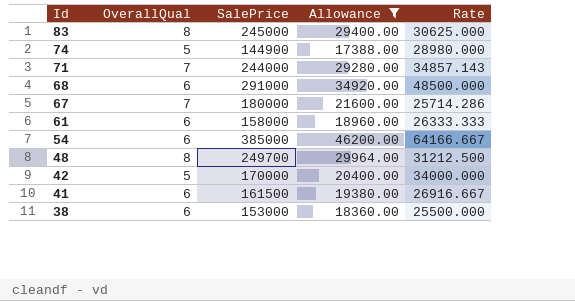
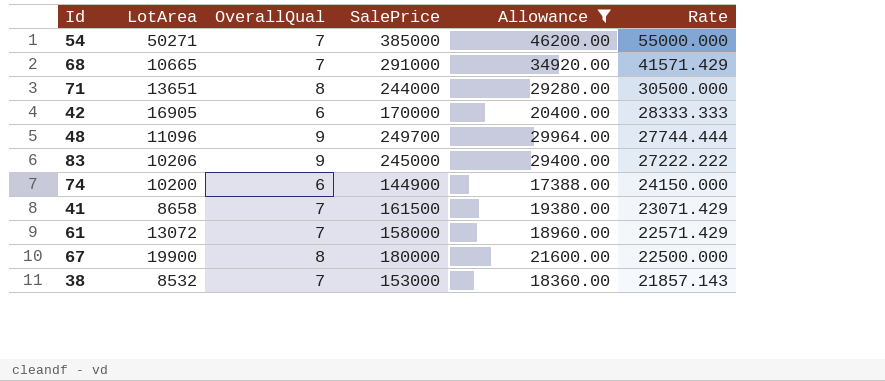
row order: Id descending -> Rate descending
column LotArea | position: none -> 2
54 | OverallQual: 6 -> 7
54 | Rate: 64166.667 -> 55000.000
68 | OverallQual: 6 -> 7
68 | Rate: 48500.000 -> 41571.429
71 | OverallQual: 7 -> 8
71 | Rate: 34857.143 -> 30500.000
42 | OverallQual: 5 -> 6
42 | Rate: 34000.000 -> 28333.333
48 | OverallQual: 8 -> 9
48 | Rate: 31212.500 -> 27744.444
83 | OverallQual: 8 -> 9
83 | Rate: 30625.000 -> 27222.222
74 | OverallQual: 5 -> 6
74 | Rate: 28980.000 -> 24150.000
41 | OverallQual: 6 -> 7
41 | Rate: 26916.667 -> 23071.429
61 | OverallQual: 6 -> 7
61 | Rate: 26333.333 -> 22571.429
67 | OverallQual: 7 -> 8
67 | Rate: 25714.286 -> 22500.000
38 | OverallQual: 6 -> 7
38 | Rate: 25500.000 -> 21857.143

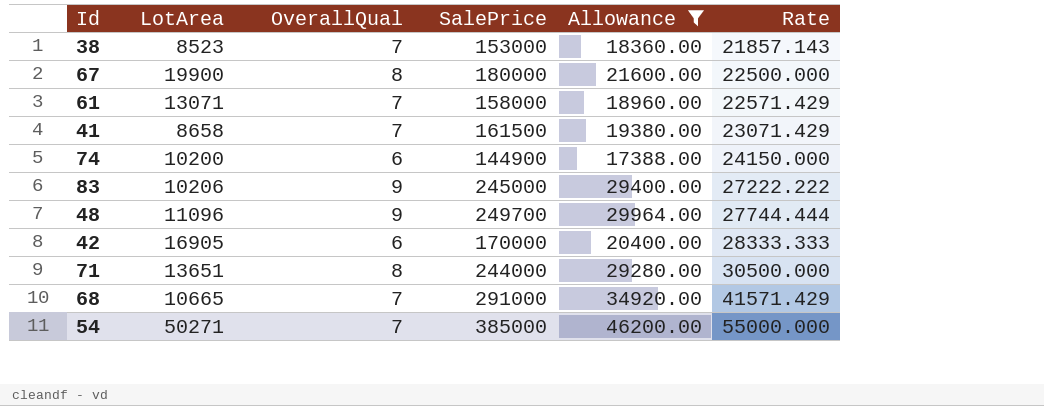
row order: Rate descending -> Rate ascending
38 | LotArea: 8532 -> 8523
61 | LotArea: 13072 -> 13071

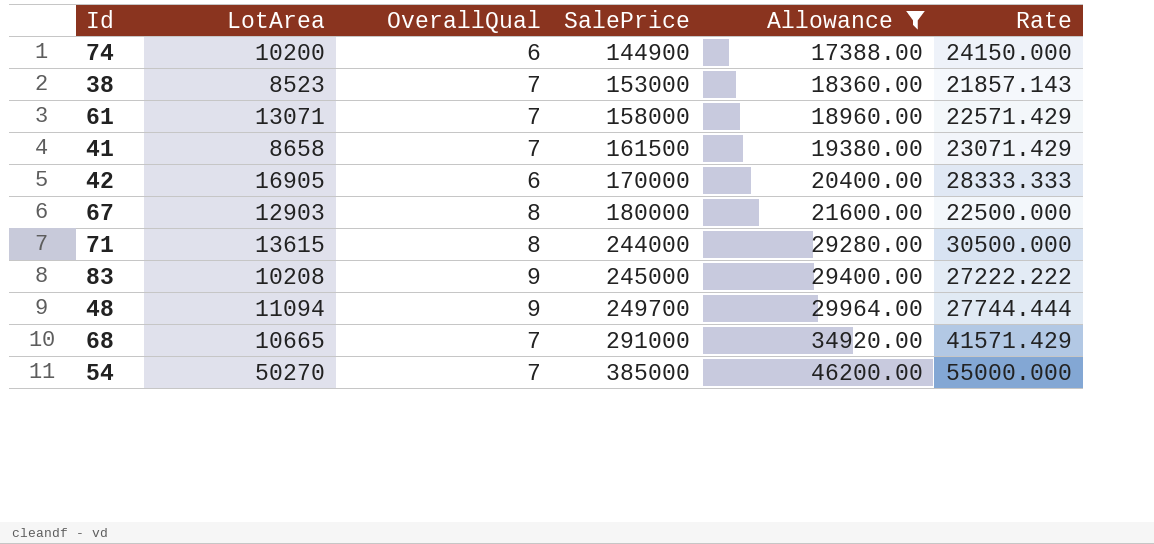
row order: Rate ascending -> SalePrice ascending
67 | LotArea: 19900 -> 12903
71 | LotArea: 13651 -> 13615
83 | LotArea: 10206 -> 10208
48 | LotArea: 11096 -> 11094
54 | LotArea: 50271 -> 50270

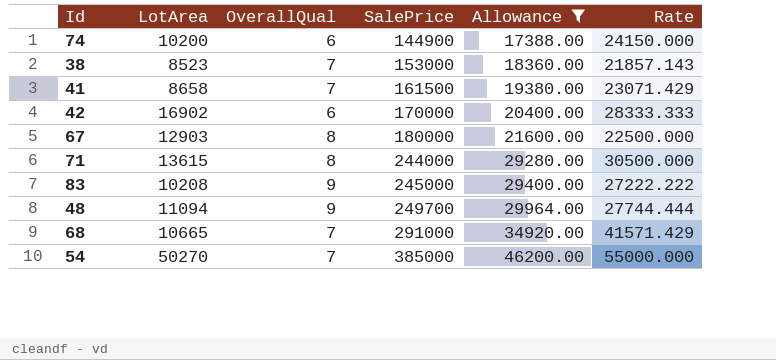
row 61: 13071 | 7 | 158000 | 18960.00 | 22571.429 -> none
42 | LotArea: 16905 -> 16902

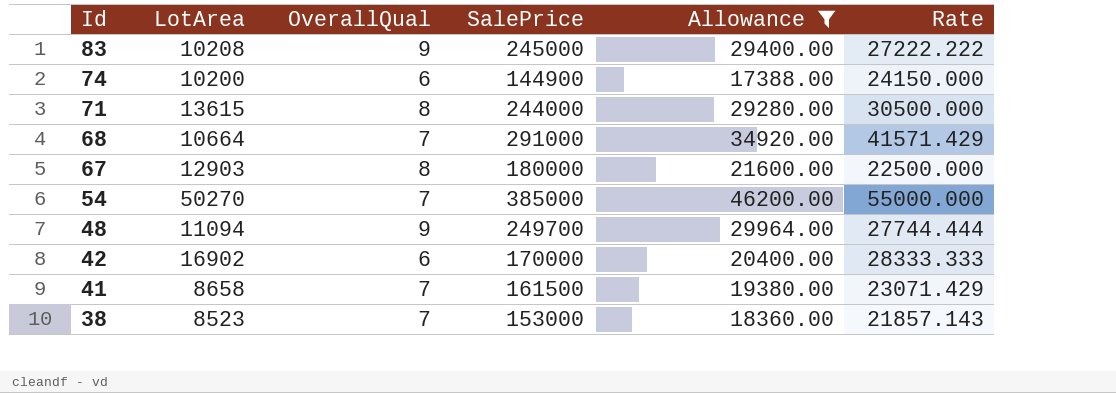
row order: SalePrice ascending -> Id descending
68 | LotArea: 10665 -> 10664

